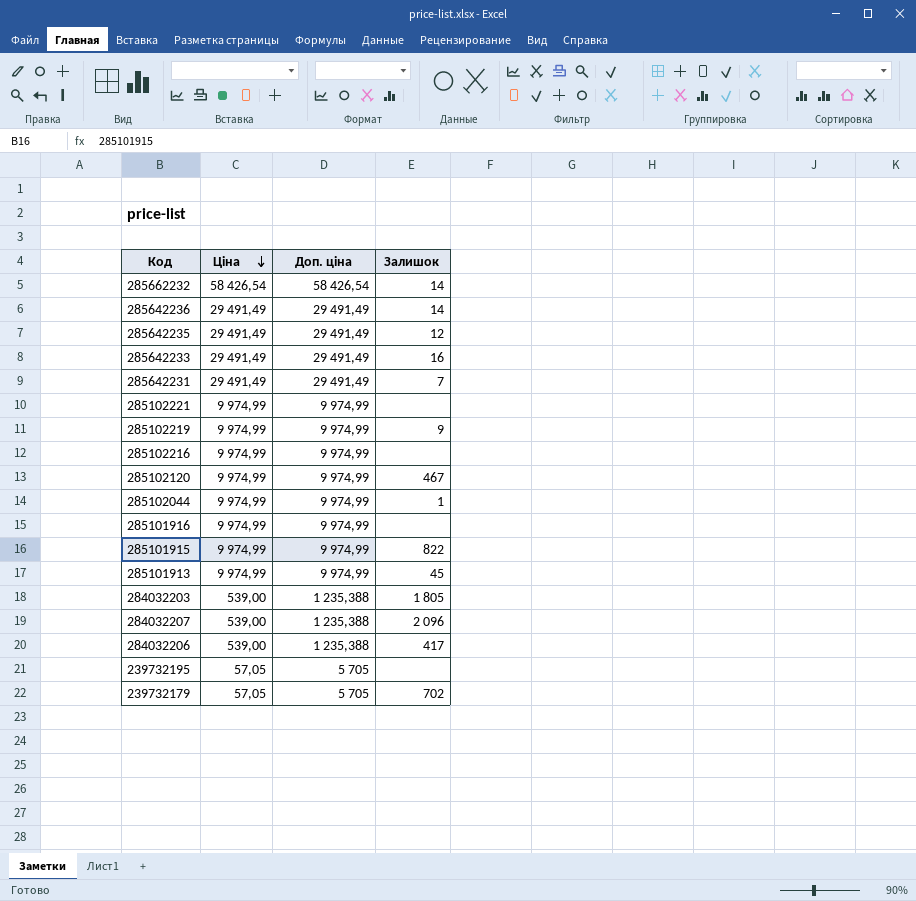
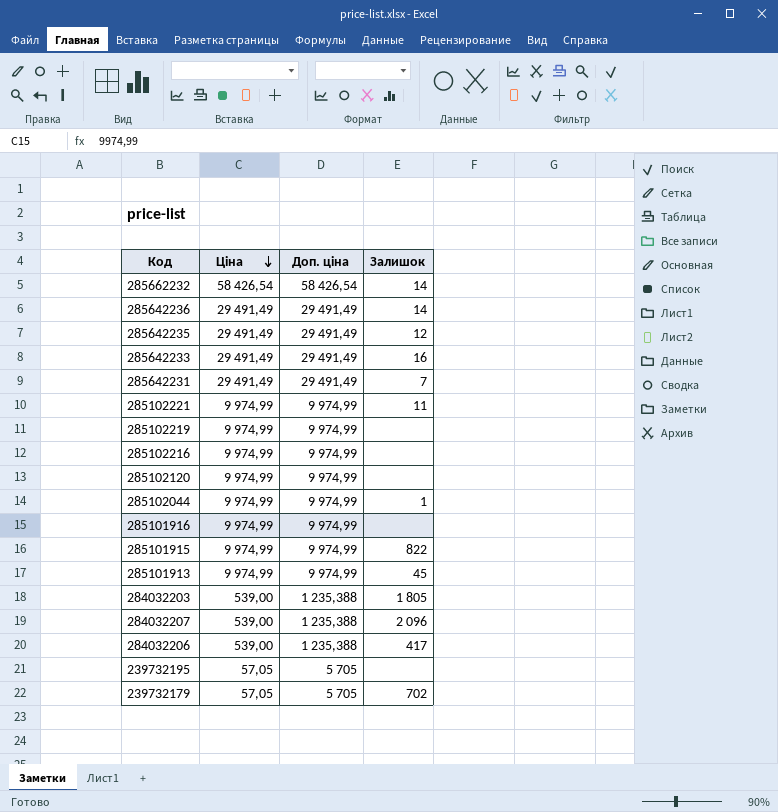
285102221 | Залишок: none -> 11
285102219 | Залишок: 9 -> none
285102120 | Залишок: 467 -> none

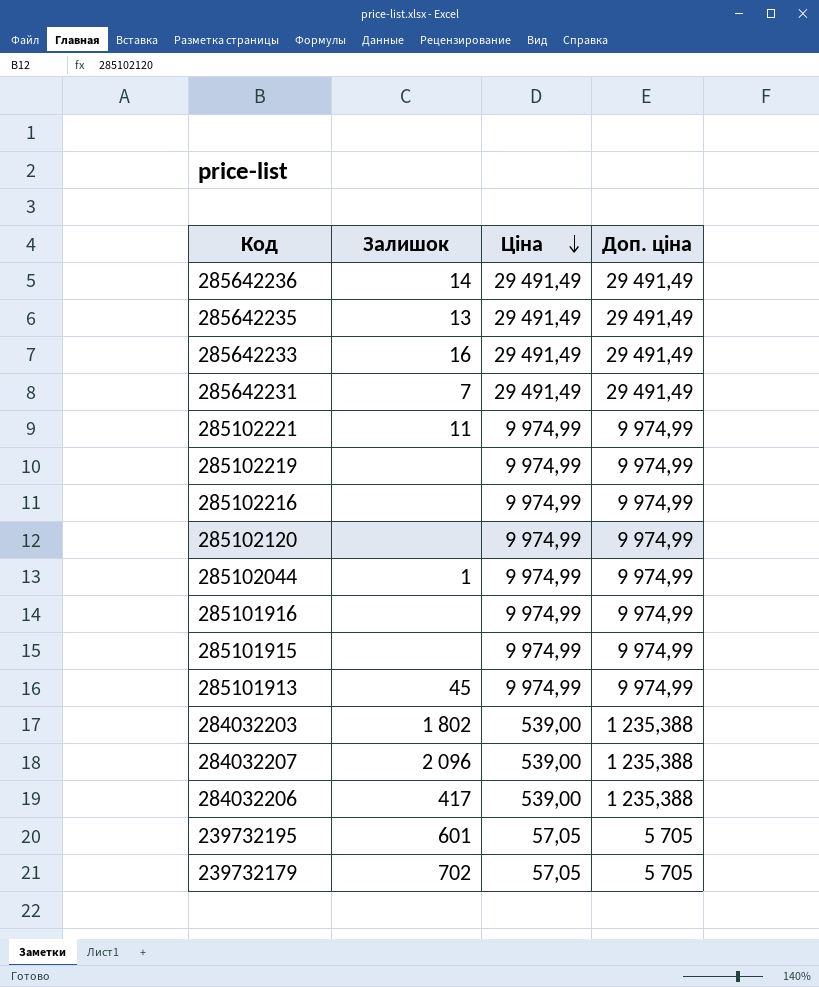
column Залишок | position: 4 -> 2
row 285662232: 58 426,54 | 58 426,54 | 14 -> none
285642235 | Залишок: 12 -> 13
285101915 | Залишок: 822 -> none
284032203 | Залишок: 1 805 -> 1 802
239732195 | Залишок: none -> 601

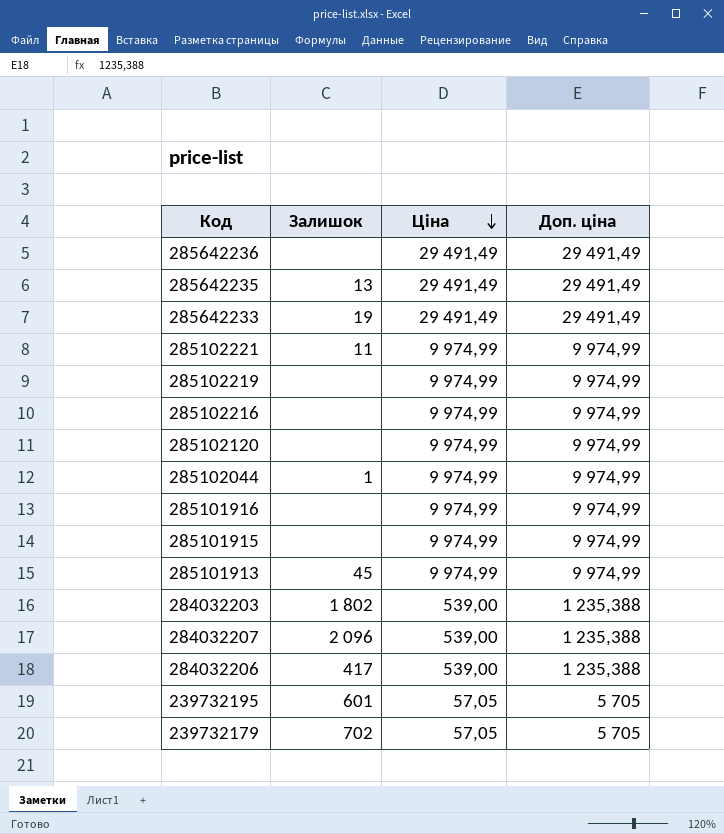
row 285642231: 7 | 29 491,49 | 29 491,49 -> none
285642236 | Залишок: 14 -> none
285642233 | Залишок: 16 -> 19

